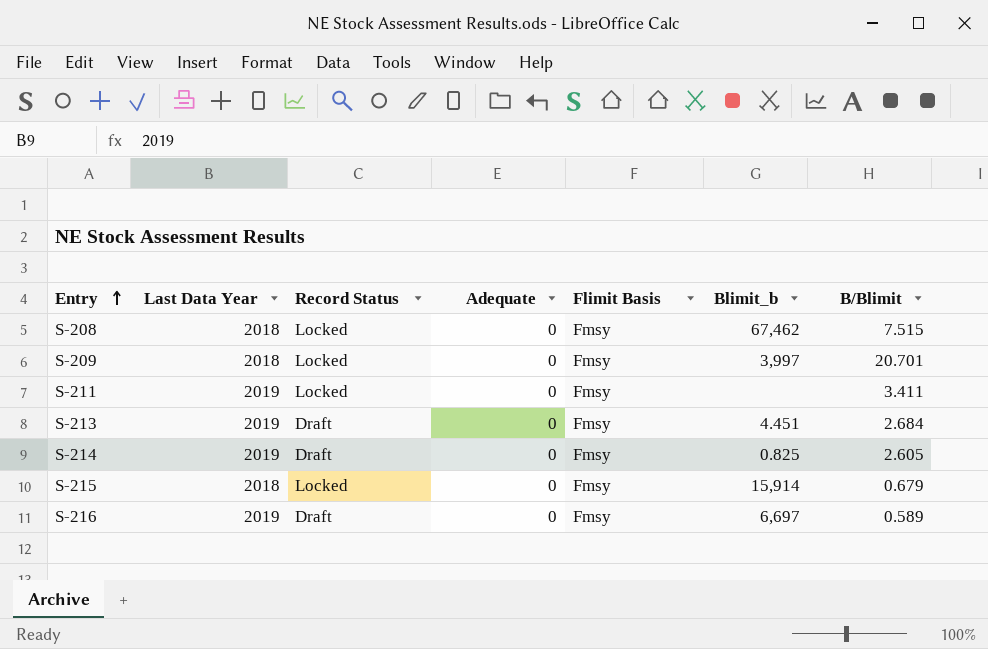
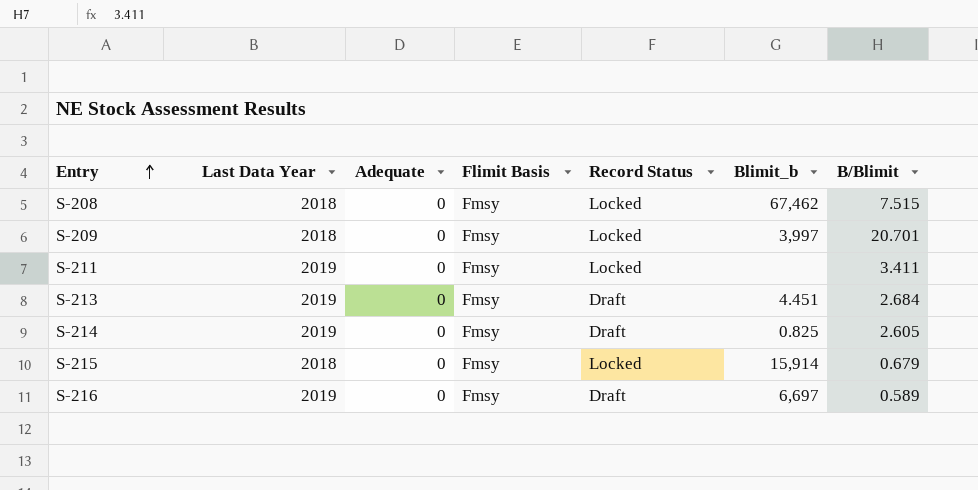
column Record Status | position: 3 -> 5

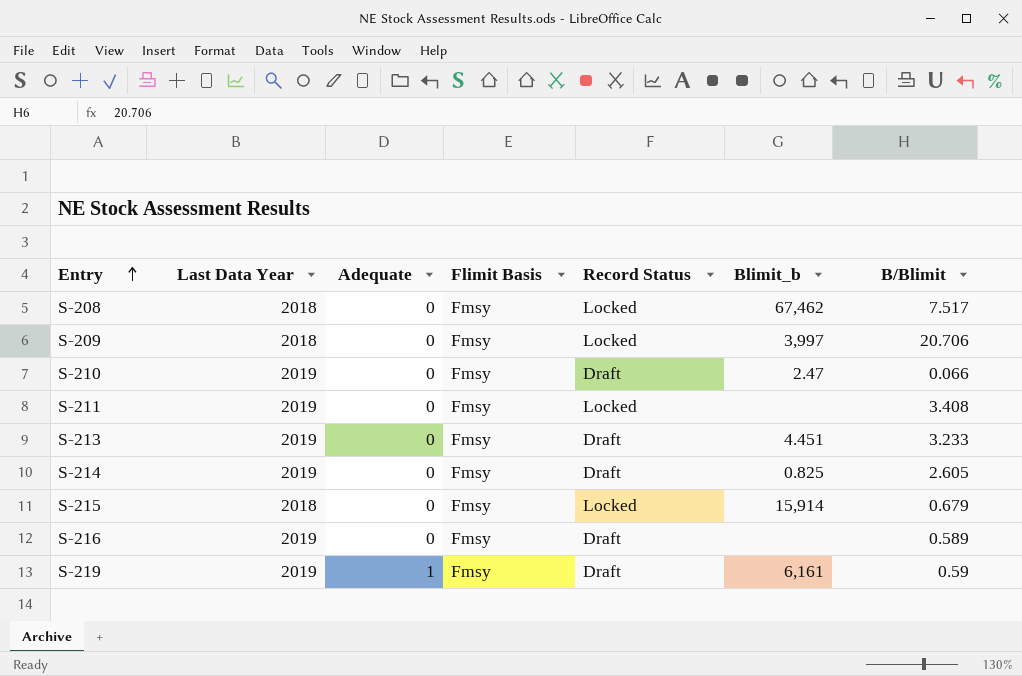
S-208 | B/Blimit: 7.515 -> 7.517
S-209 | B/Blimit: 20.701 -> 20.706
row S-210: none -> 2019 | 0 | Fmsy | Draft | 2.47 | 0.066
S-211 | B/Blimit: 3.411 -> 3.408
S-213 | B/Blimit: 2.684 -> 3.233
S-216 | Blimit_b: 6,697 -> none
row S-219: none -> 2019 | 1 | Fmsy | Draft | 6,161 | 0.59

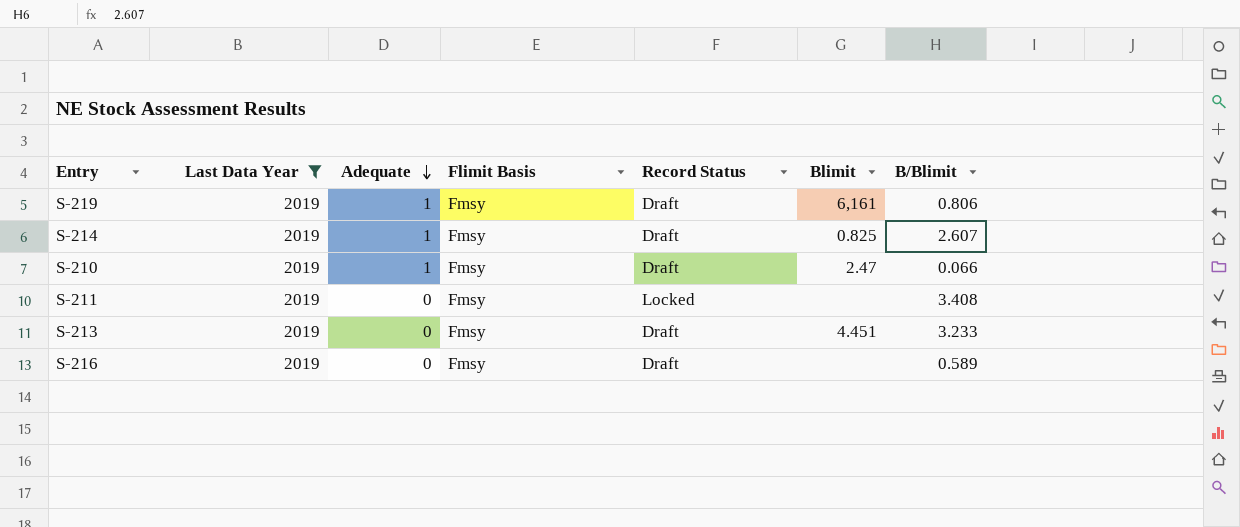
filter: none -> Last Data Year = 2019
row order: Entry ascending -> Adequate descending
column name: Blimit_b -> Blimit
S-219 | B/Blimit: 0.59 -> 0.806
S-214 | Adequate: 0 -> 1
S-214 | B/Blimit: 2.605 -> 2.607
S-210 | Adequate: 0 -> 1

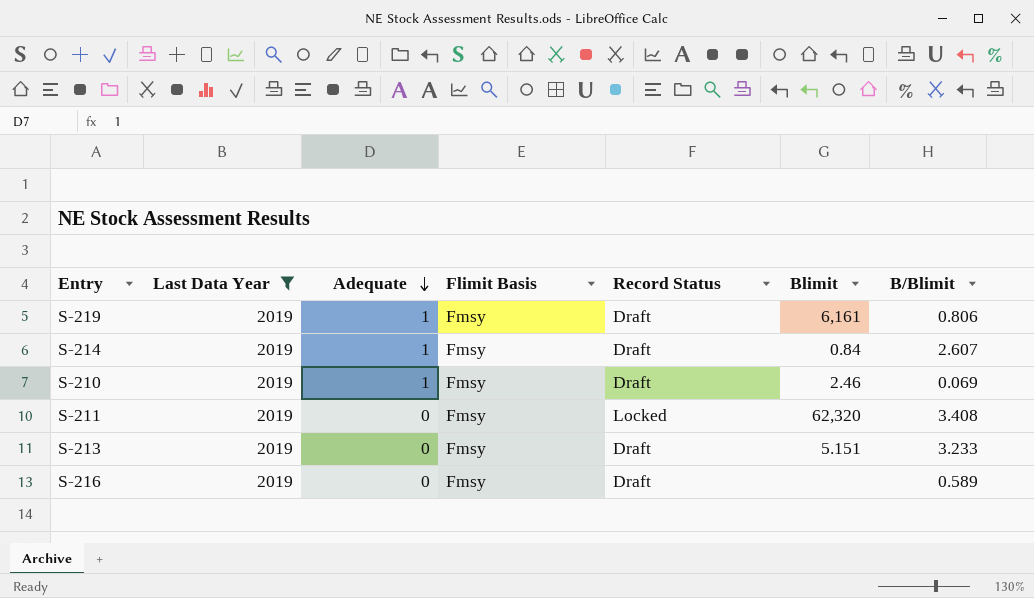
S-214 | Blimit: 0.825 -> 0.84
S-210 | Blimit: 2.47 -> 2.46
S-210 | B/Blimit: 0.066 -> 0.069
S-211 | Blimit: none -> 62,320
S-213 | Blimit: 4.451 -> 5.151

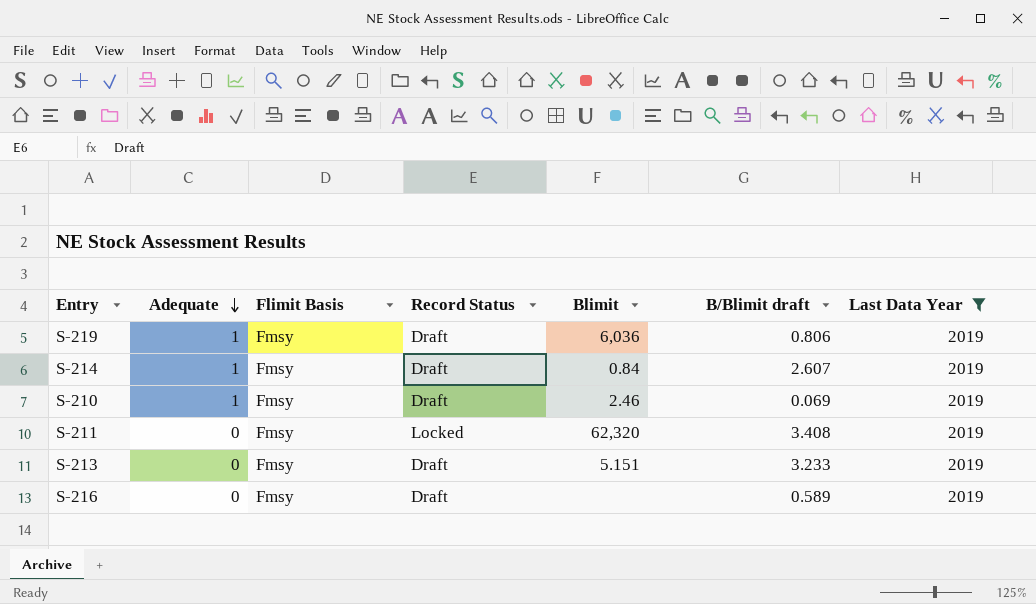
column name: B/Blimit -> B/Blimit draft
column Last Data Year | position: 2 -> 7
S-219 | Blimit: 6,161 -> 6,036

